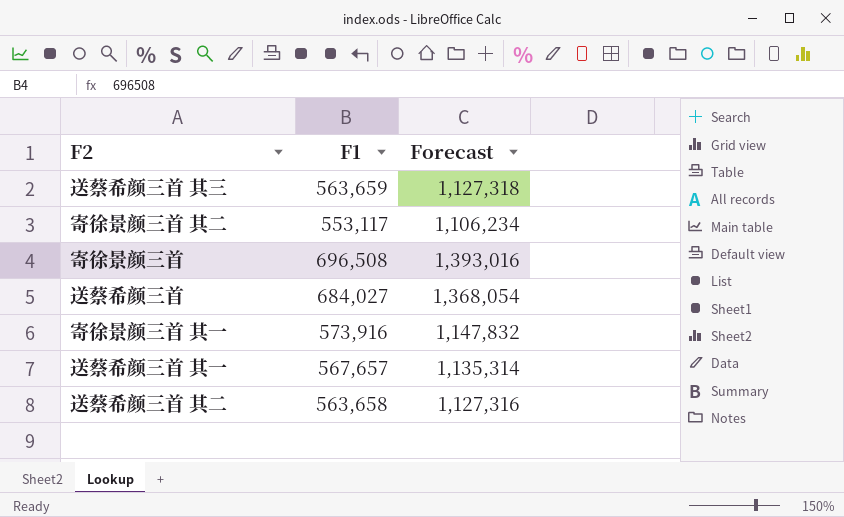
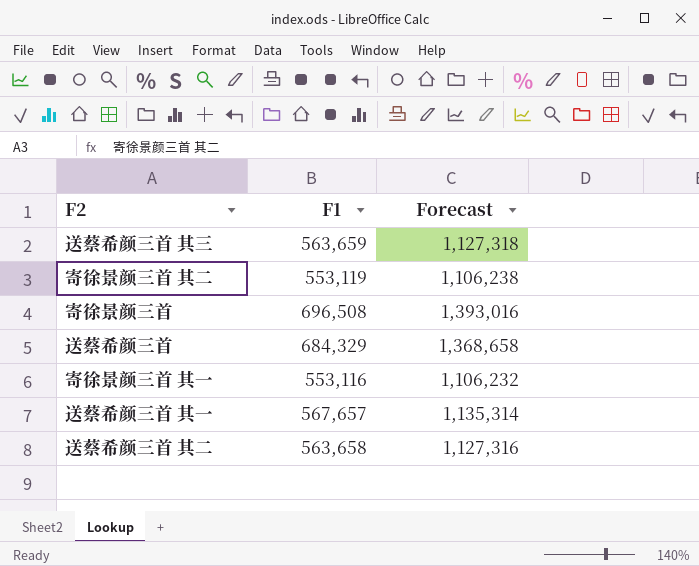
寄徐景颜三首 其二 | F1: 553,117 -> 553,119
寄徐景颜三首 其二 | Forecast: 1,106,234 -> 1,106,238
送蔡希颜三首 | F1: 684,027 -> 684,329
送蔡希颜三首 | Forecast: 1,368,054 -> 1,368,658
寄徐景颜三首 其一 | F1: 573,916 -> 553,116
寄徐景颜三首 其一 | Forecast: 1,147,832 -> 1,106,232

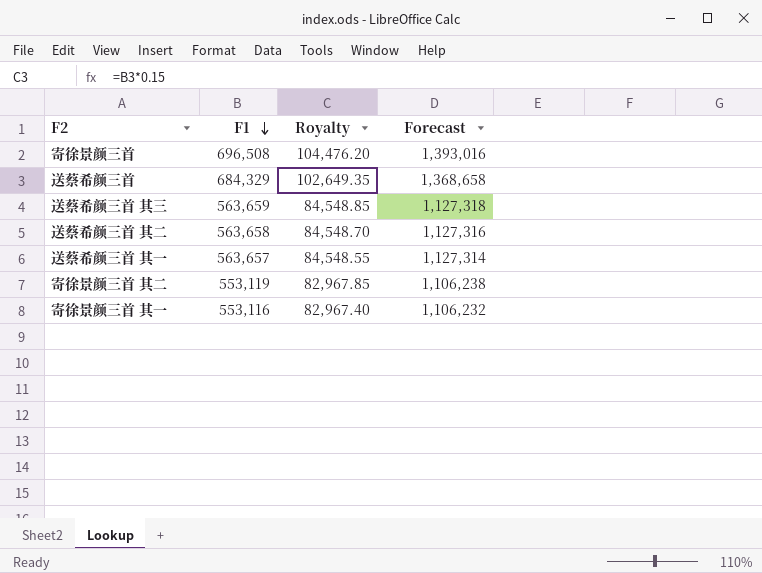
row order: none -> F1 descending
column Royalty | formula: none -> [F1] * 0.15
送蔡希颜三首 其一 | F1: 567,657 -> 563,657
送蔡希颜三首 其一 | Forecast: 1,135,314 -> 1,127,314

